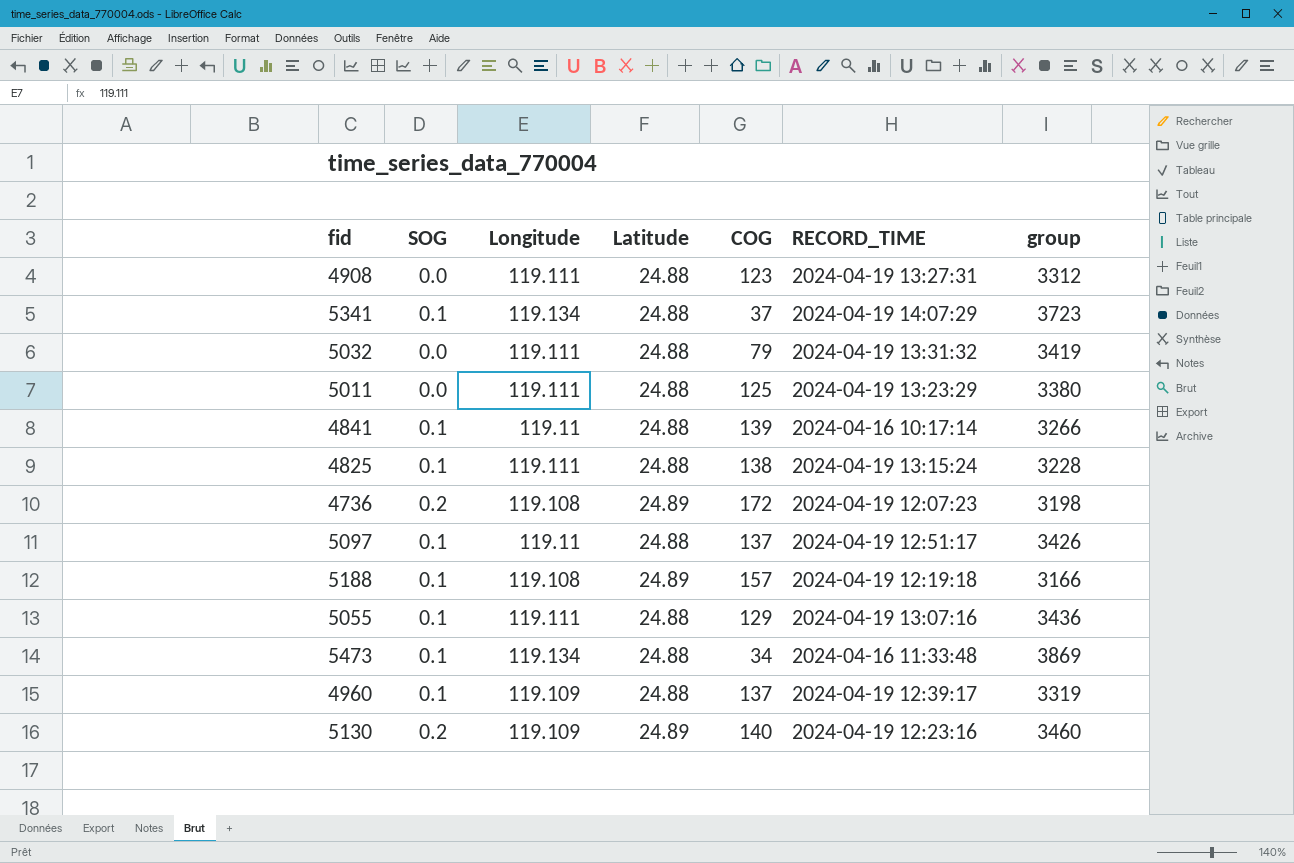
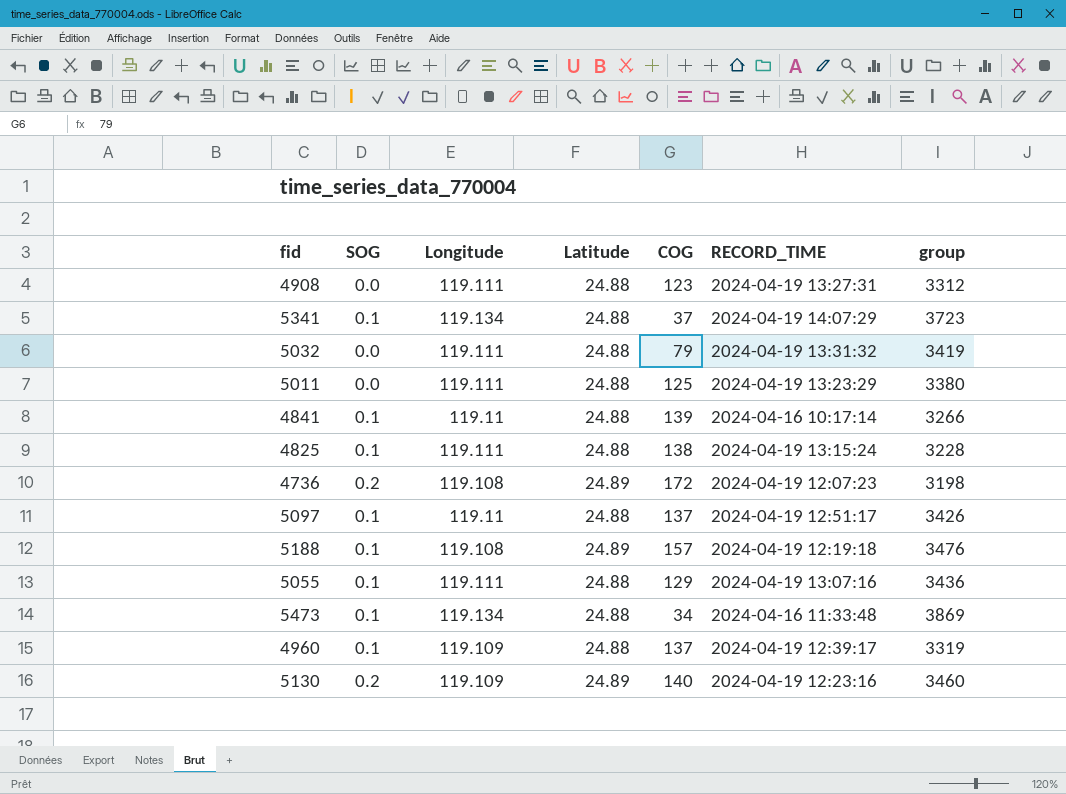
5188 | group: 3166 -> 3476

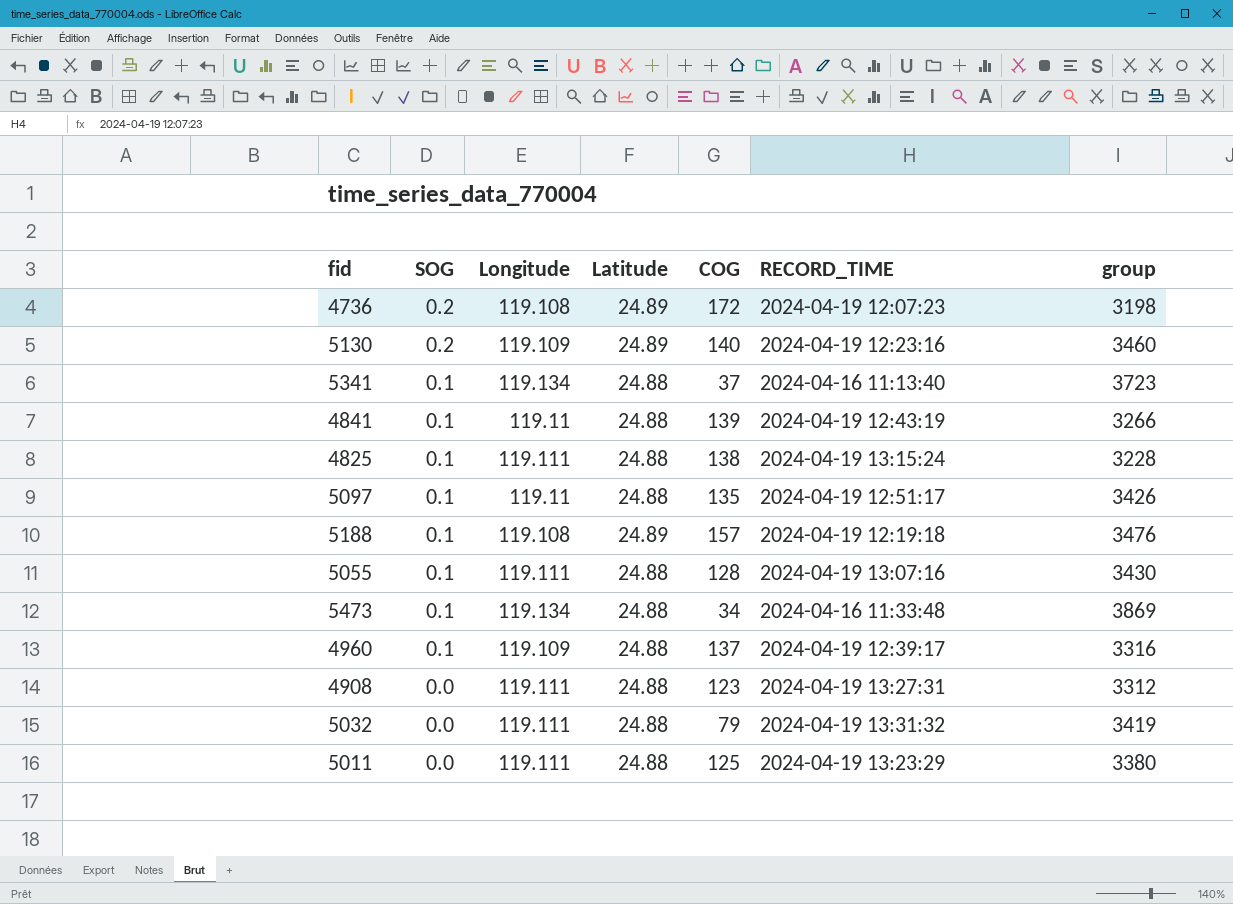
row order: none -> SOG descending
5341 | RECORD_TIME: 2024-04-19 14:07:29 -> 2024-04-16 11:13:40
4841 | RECORD_TIME: 2024-04-16 10:17:14 -> 2024-04-19 12:43:19
5097 | COG: 137 -> 135
5055 | COG: 129 -> 128
5055 | group: 3436 -> 3430
4960 | group: 3319 -> 3316

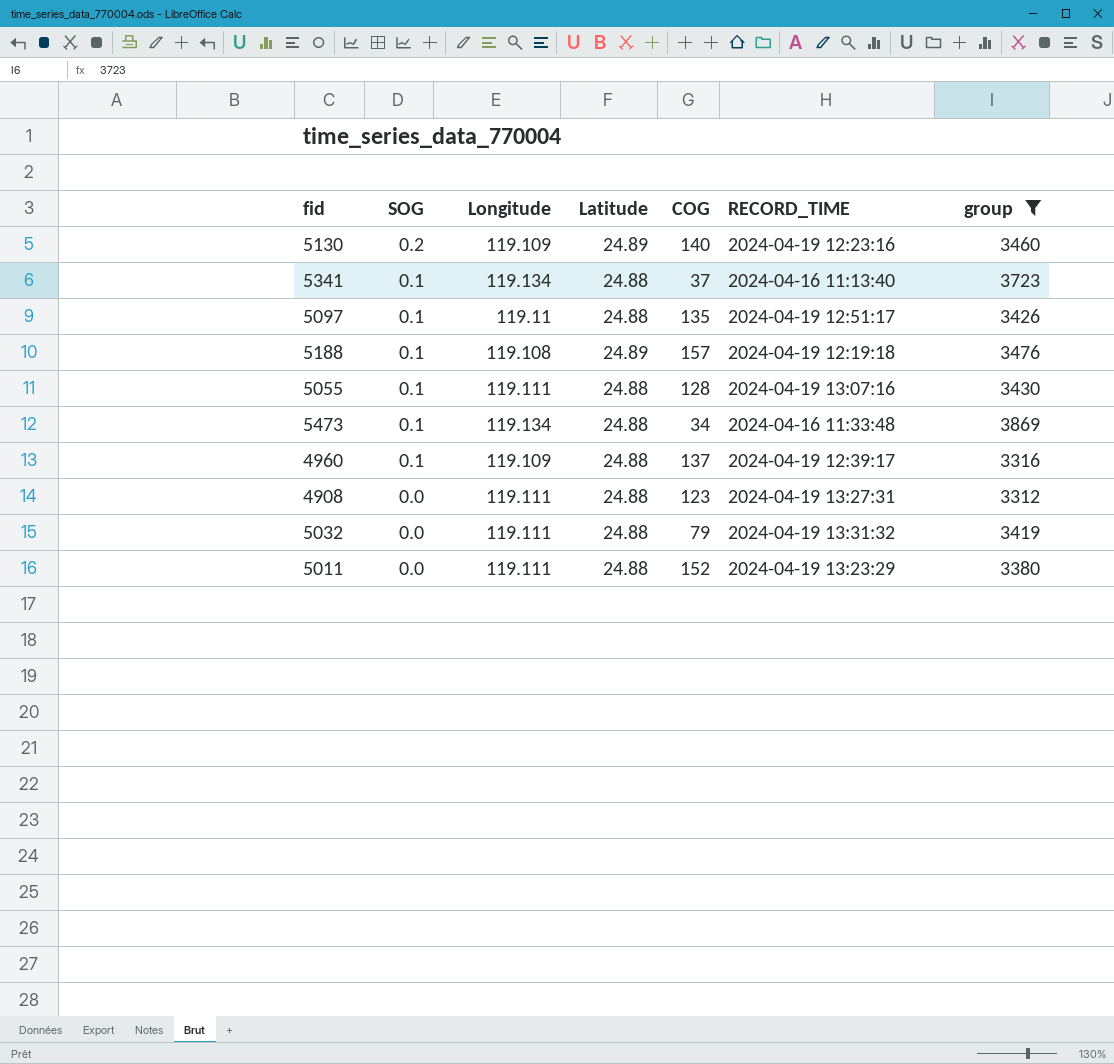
filter: none -> group >= 3312
5011 | COG: 125 -> 152

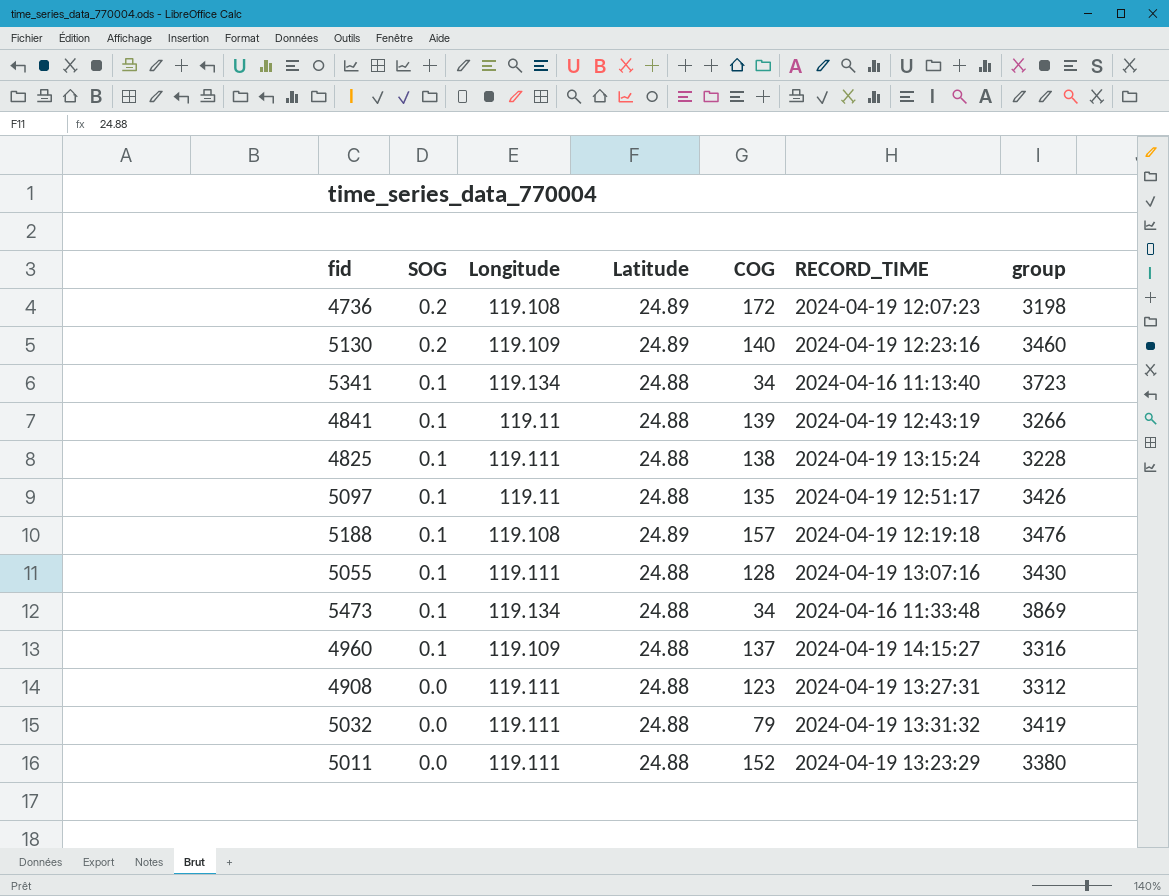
filter: group >= 3312 -> none
5341 | COG: 37 -> 34
4960 | RECORD_TIME: 2024-04-19 12:39:17 -> 2024-04-19 14:15:27

